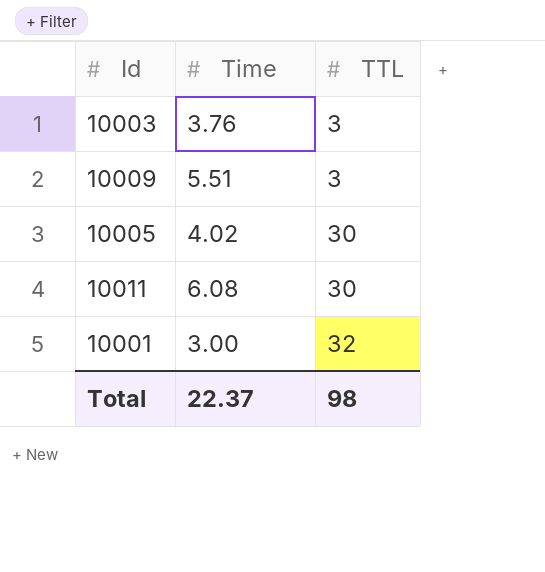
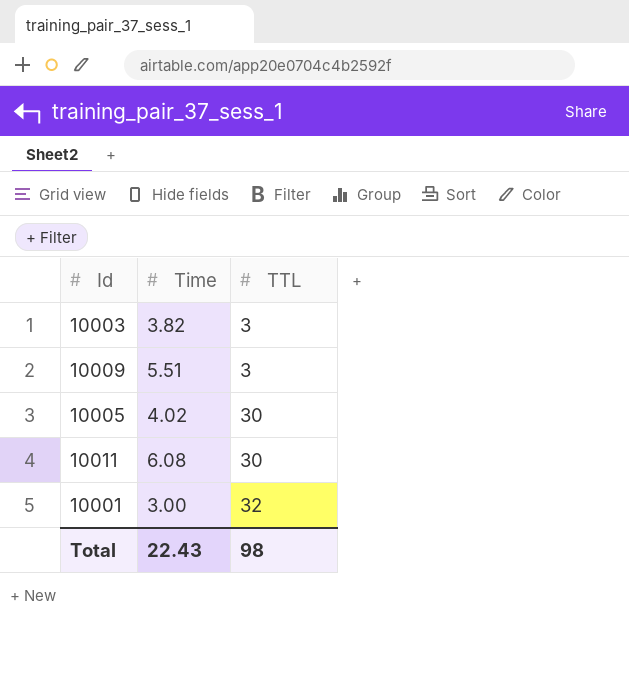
10003 | Time: 3.76 -> 3.82
Total | Time: 22.37 -> 22.43

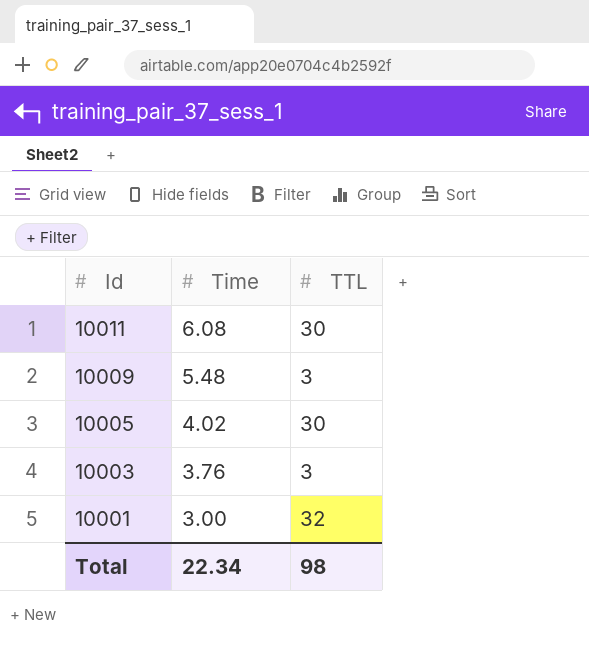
row order: TTL ascending -> Id descending
10009 | Time: 5.51 -> 5.48
10003 | Time: 3.82 -> 3.76
Total | Time: 22.43 -> 22.34

